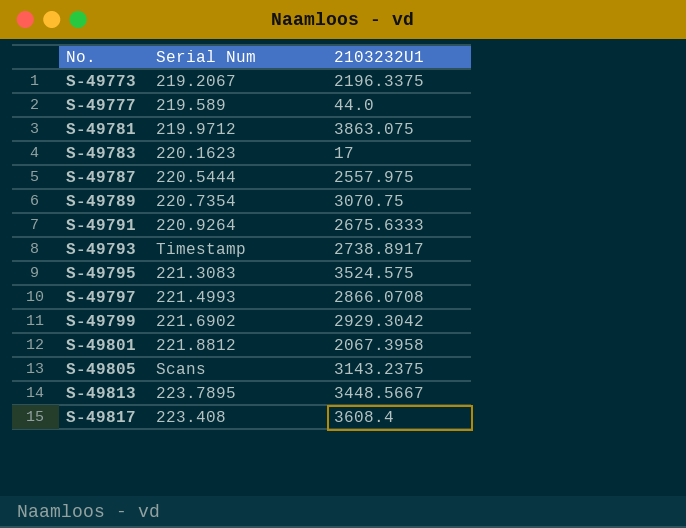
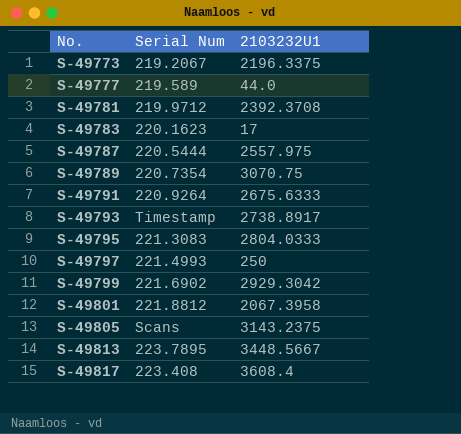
S-49781 | 2103232U1: 3863.075 -> 2392.3708
S-49795 | 2103232U1: 3524.575 -> 2804.0333
S-49797 | 2103232U1: 2866.0708 -> 250

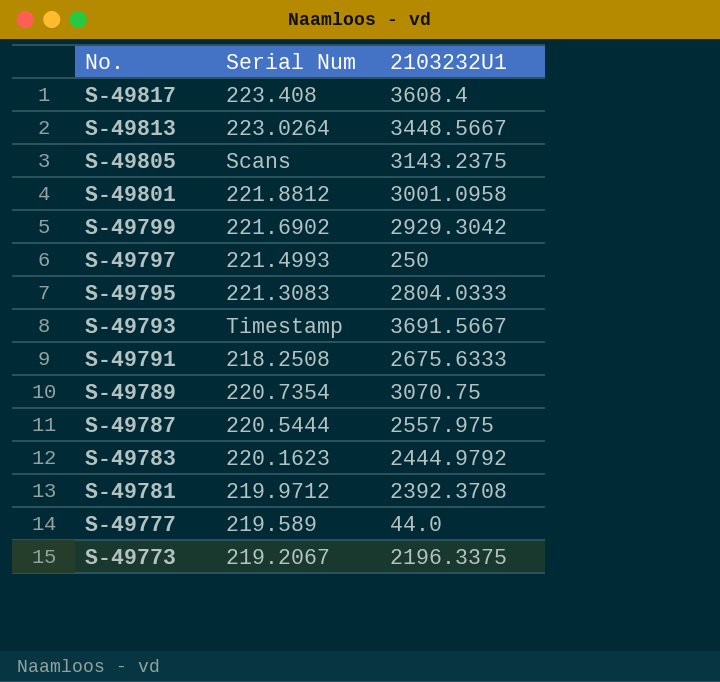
row order: No. ascending -> No. descending
S-49813 | Serial Num: 223.7895 -> 223.0264
S-49801 | 2103232U1: 2067.3958 -> 3001.0958
S-49793 | 2103232U1: 2738.8917 -> 3691.5667
S-49791 | Serial Num: 220.9264 -> 218.2508
S-49783 | 2103232U1: 17 -> 2444.9792

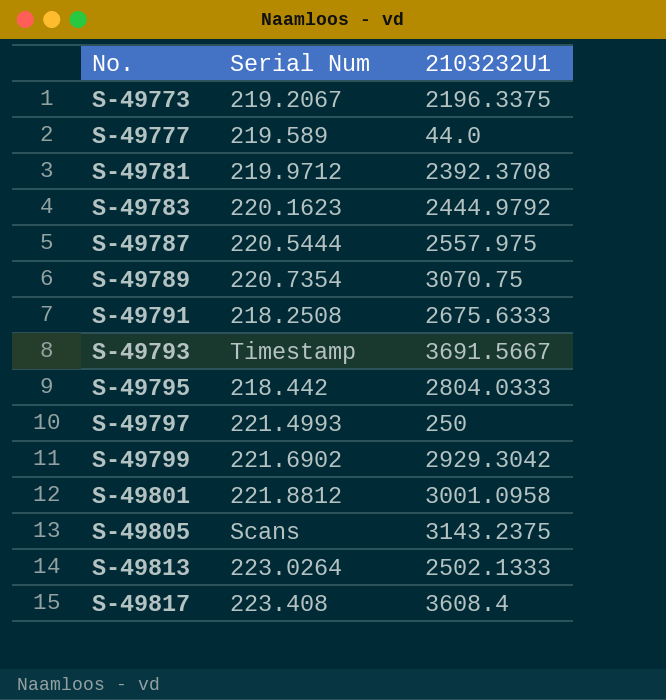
row order: No. descending -> No. ascending
S-49795 | Serial Num: 221.3083 -> 218.442
S-49813 | 2103232U1: 3448.5667 -> 2502.1333

